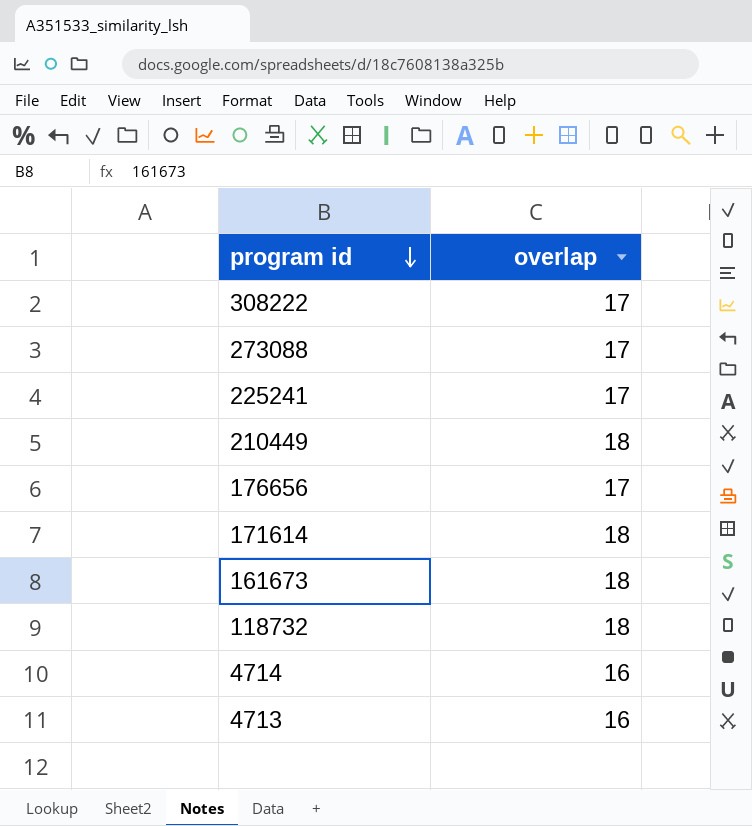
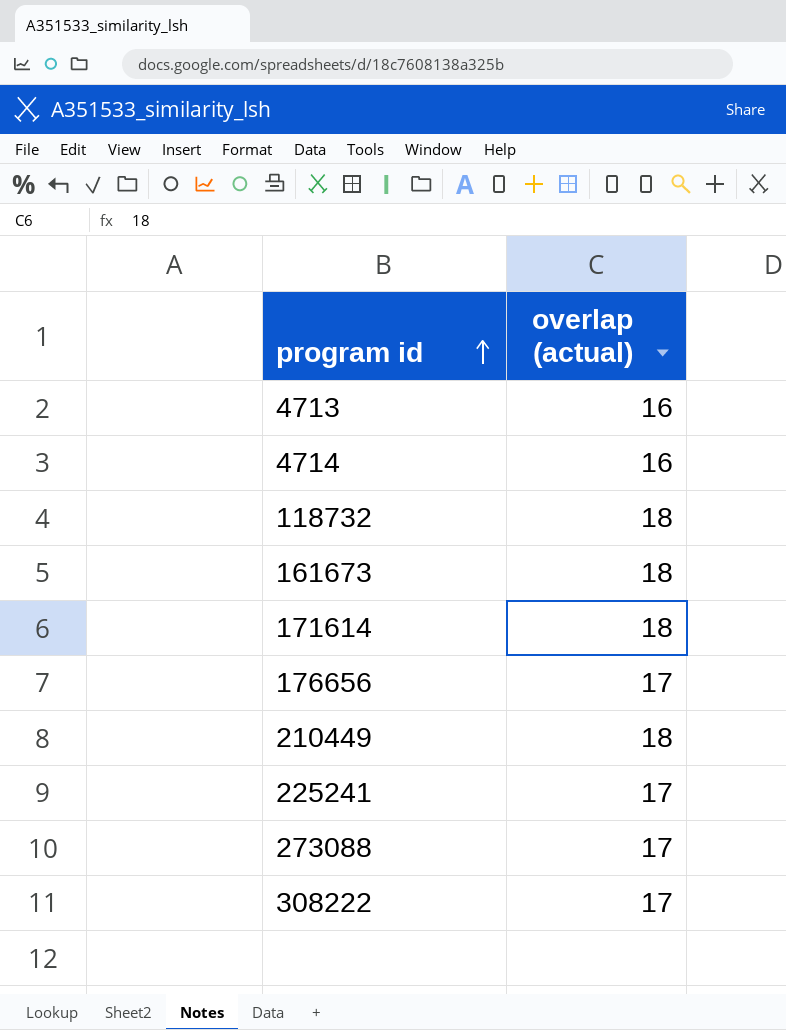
row order: program id descending -> program id ascending
column name: overlap -> overlap (actual)

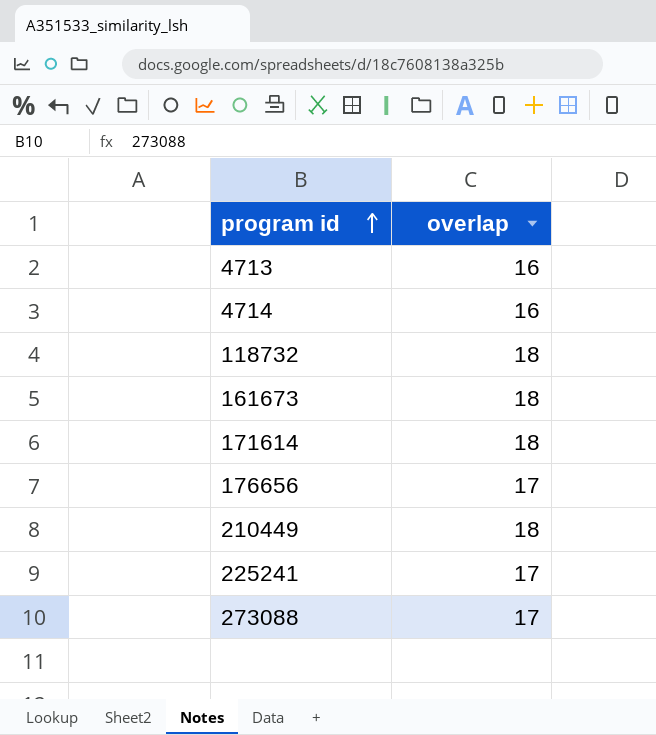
column name: overlap (actual) -> overlap
row 308222: 17 -> none

